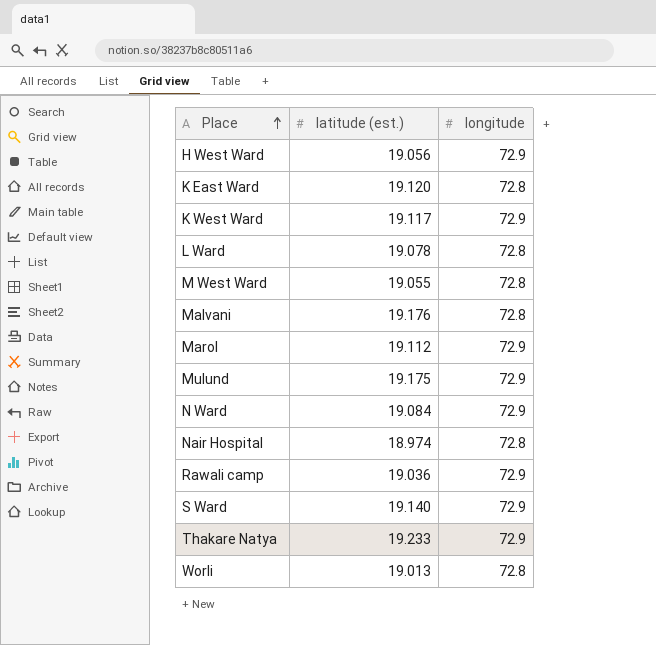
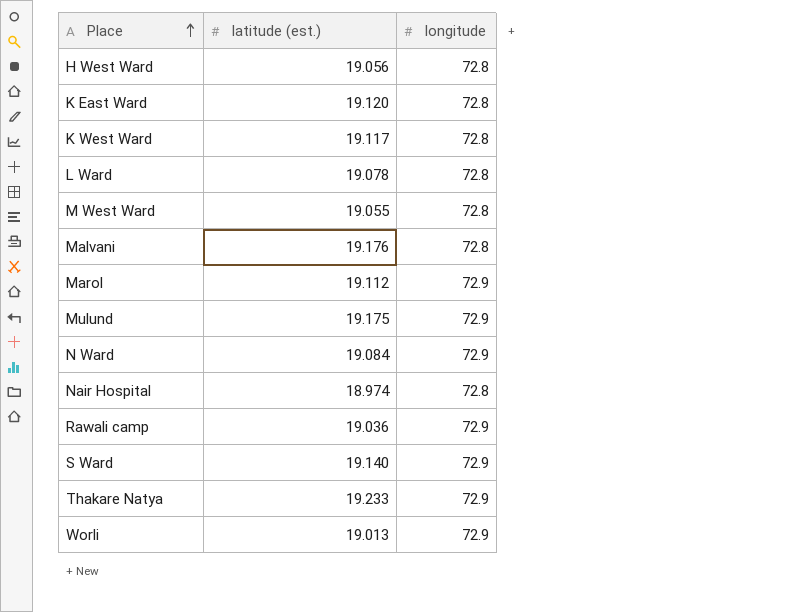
H West Ward | longitude: 72.9 -> 72.8
K West Ward | longitude: 72.9 -> 72.8
Worli | longitude: 72.8 -> 72.9

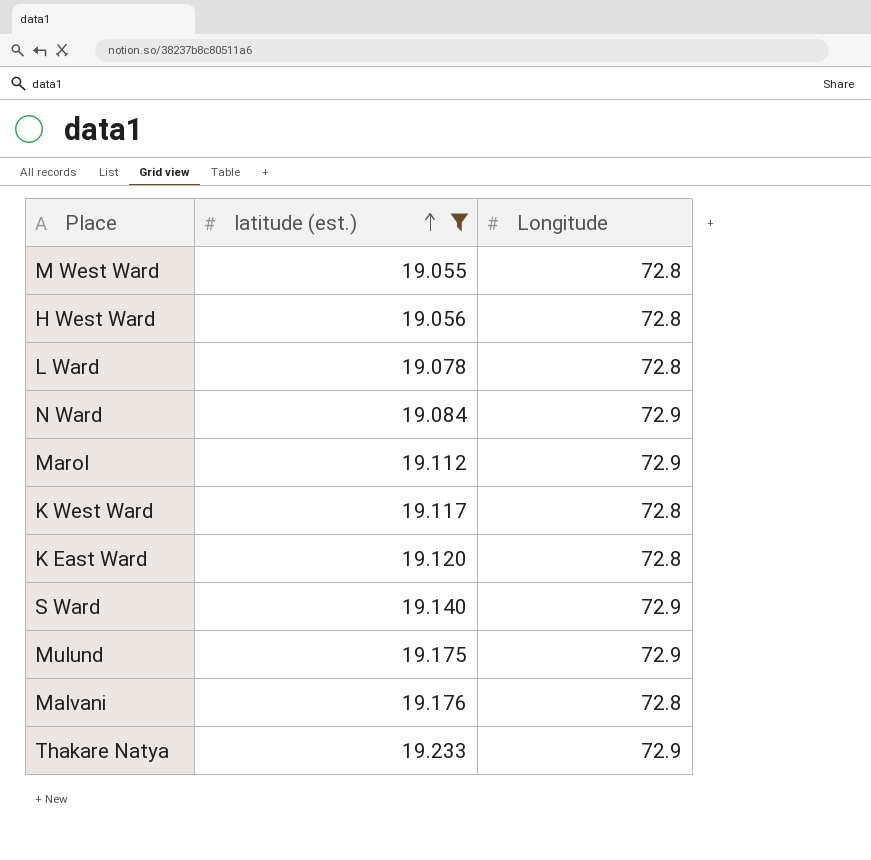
filter: none -> latitude (est.) >= 19.055
row order: Place ascending -> latitude (est.) ascending
column name: longitude -> Longitude

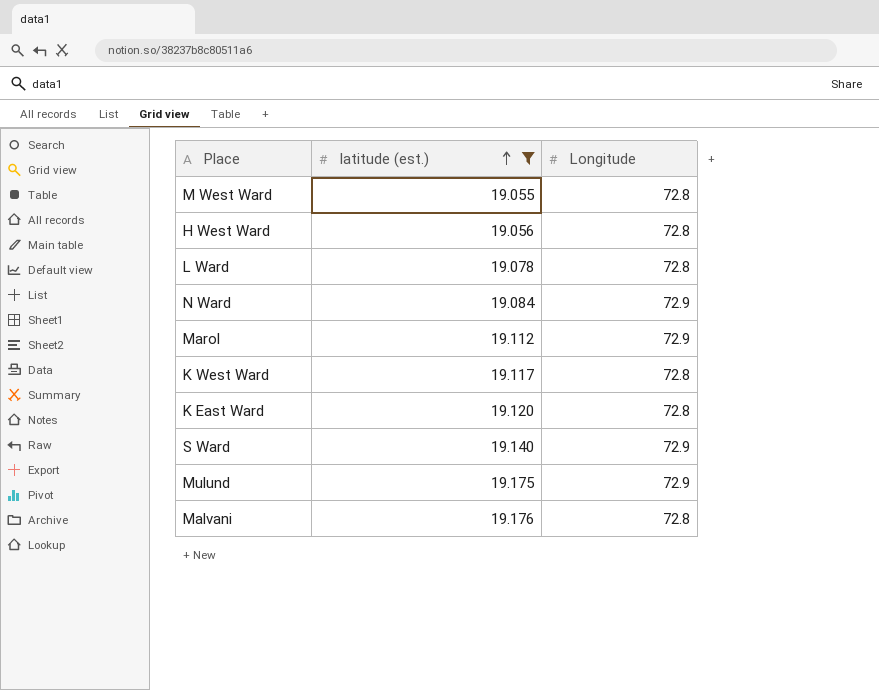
row Thakare Natya: 19.233 | 72.9 -> none

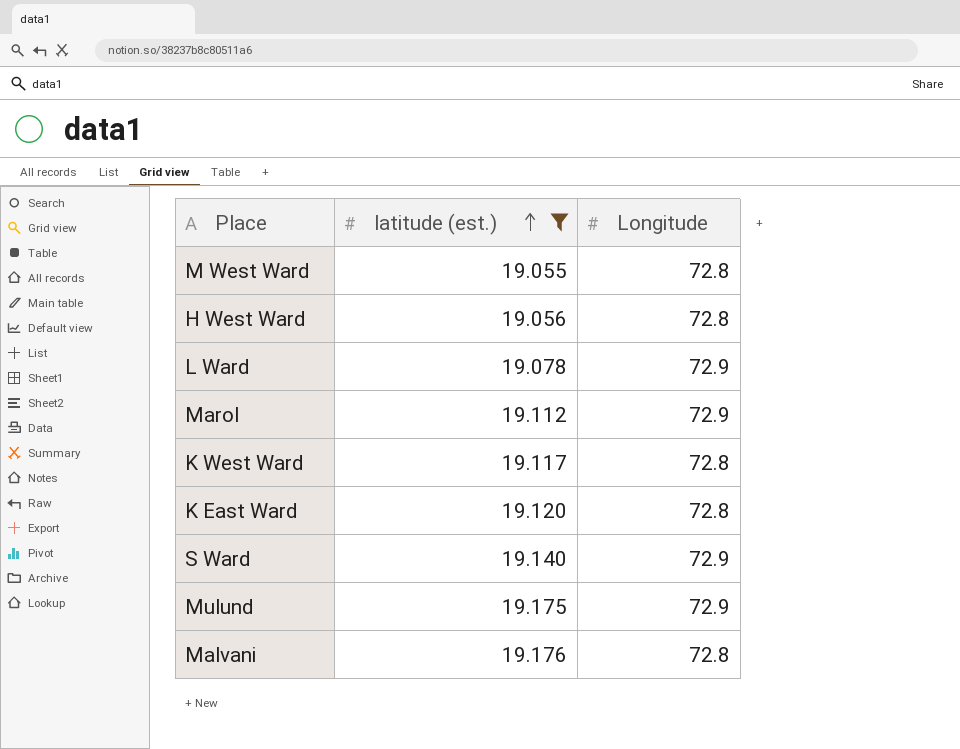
row N Ward: 19.084 | 72.9 -> none
L Ward | Longitude: 72.8 -> 72.9

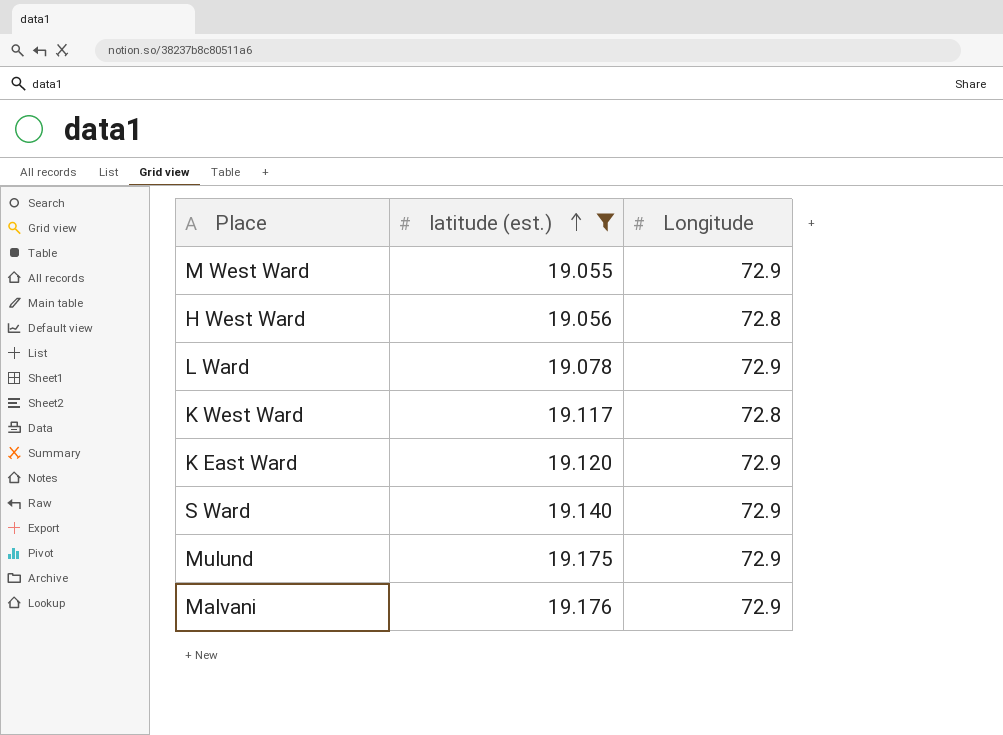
row Marol: 19.112 | 72.9 -> none
M West Ward | Longitude: 72.8 -> 72.9
K East Ward | Longitude: 72.8 -> 72.9
Malvani | Longitude: 72.8 -> 72.9

